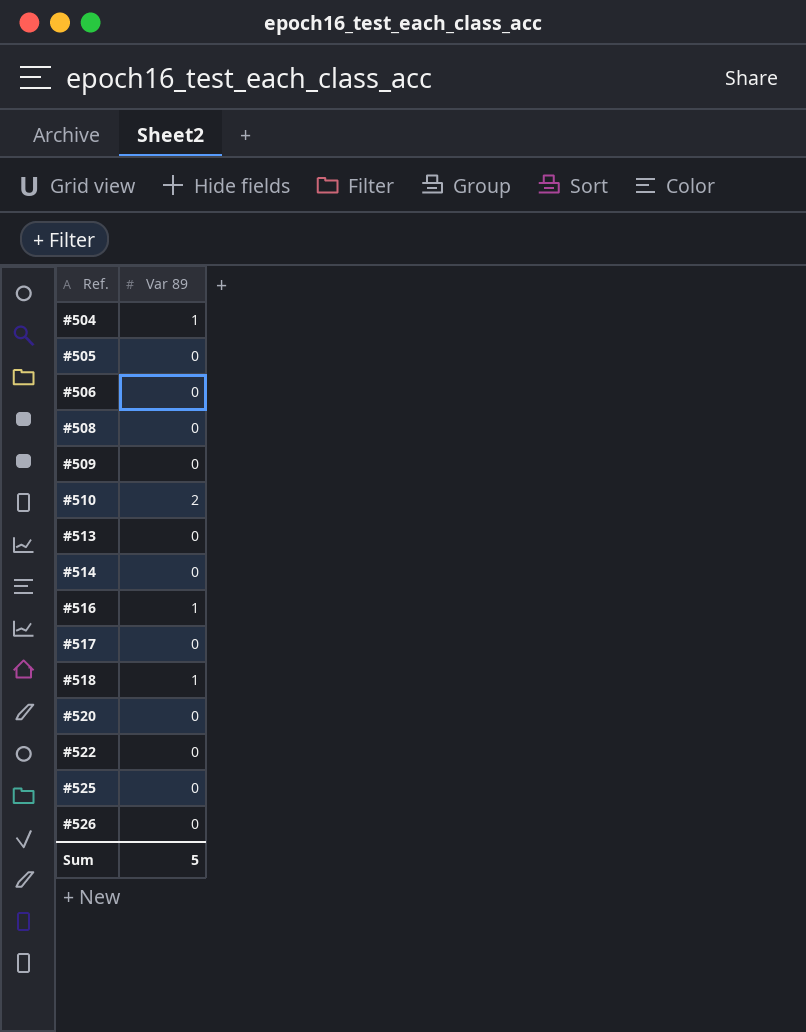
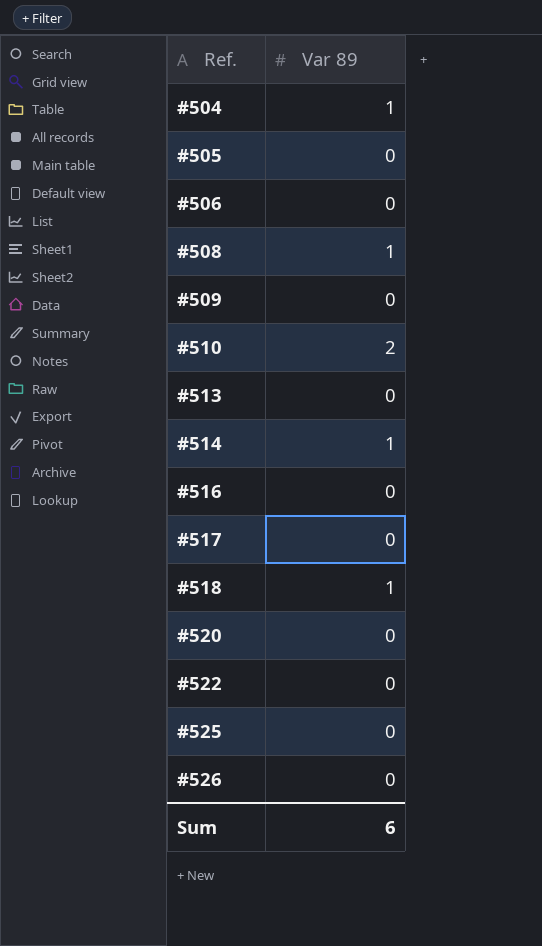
#508 | Var 89: 0 -> 1
#514 | Var 89: 0 -> 1
#516 | Var 89: 1 -> 0
Sum | Var 89: 5 -> 6

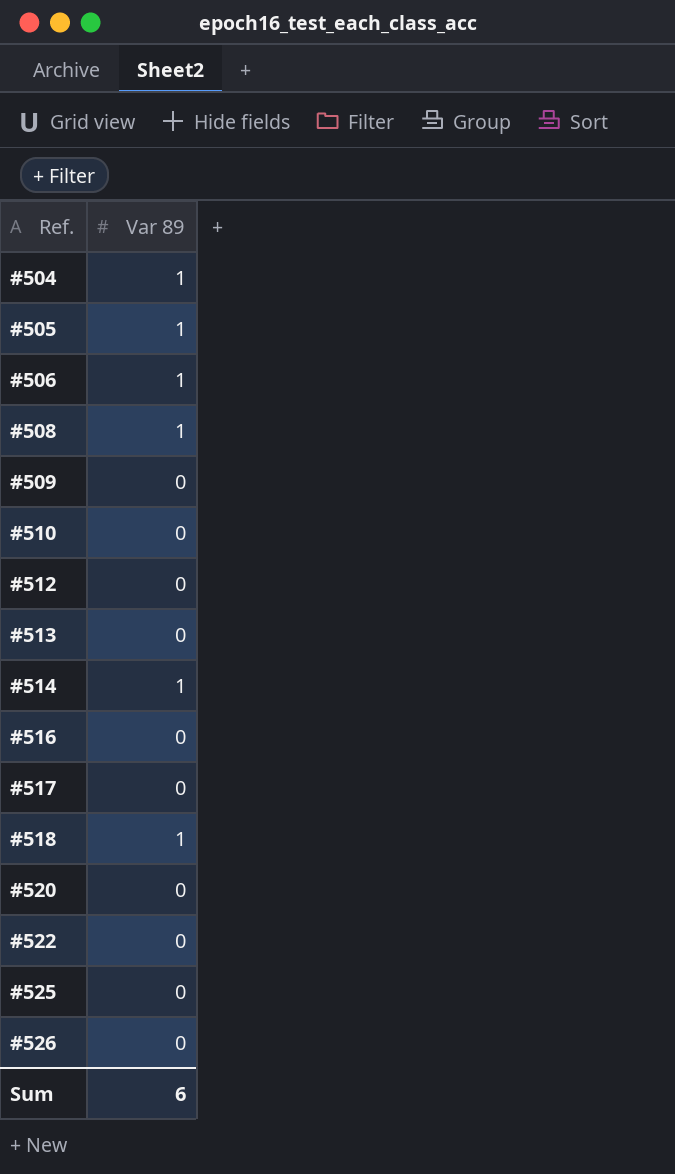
#505 | Var 89: 0 -> 1
#506 | Var 89: 0 -> 1
#510 | Var 89: 2 -> 0
row #512: none -> 0

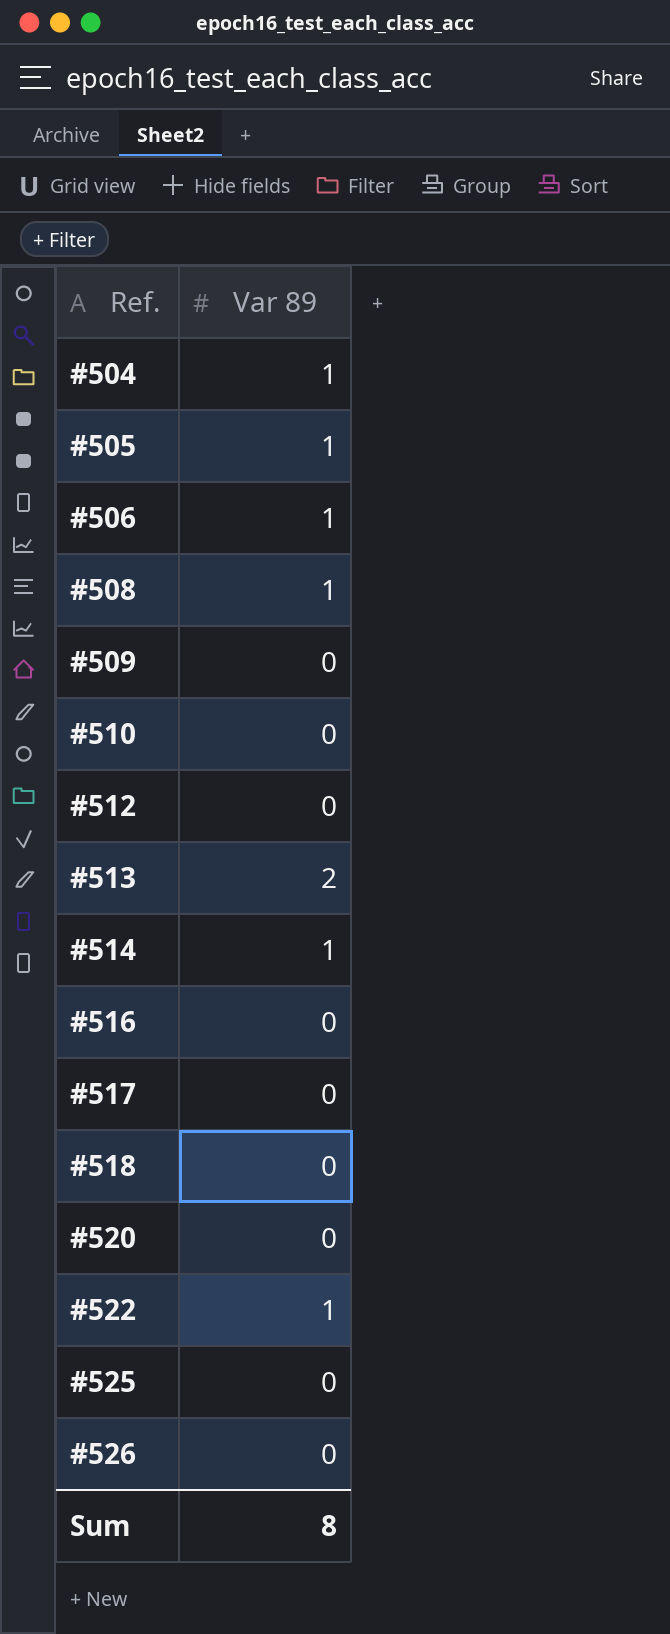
#513 | Var 89: 0 -> 2
#518 | Var 89: 1 -> 0
#522 | Var 89: 0 -> 1
Sum | Var 89: 6 -> 8

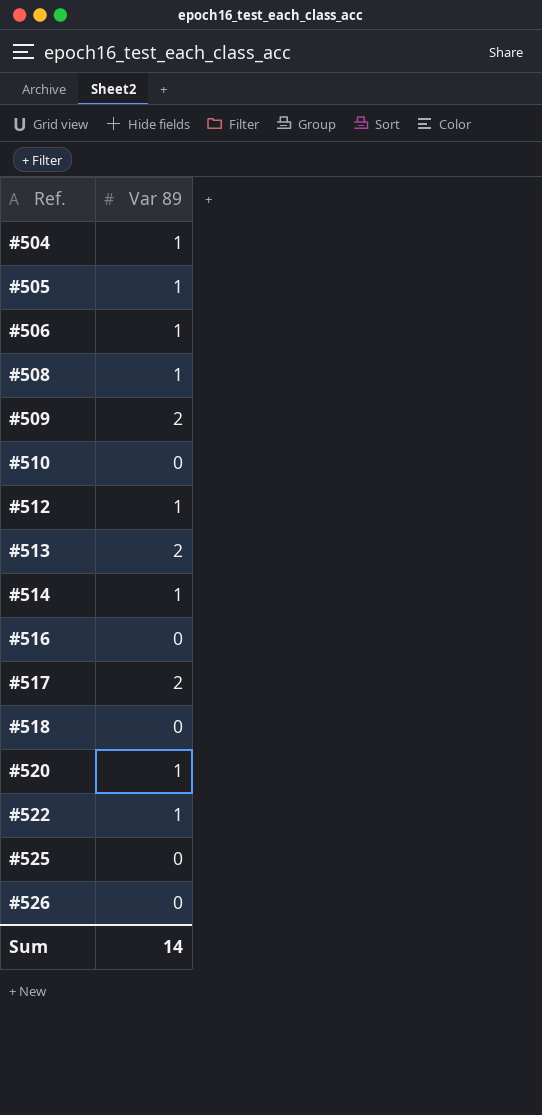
#509 | Var 89: 0 -> 2
#512 | Var 89: 0 -> 1
#517 | Var 89: 0 -> 2
#520 | Var 89: 0 -> 1
Sum | Var 89: 8 -> 14

